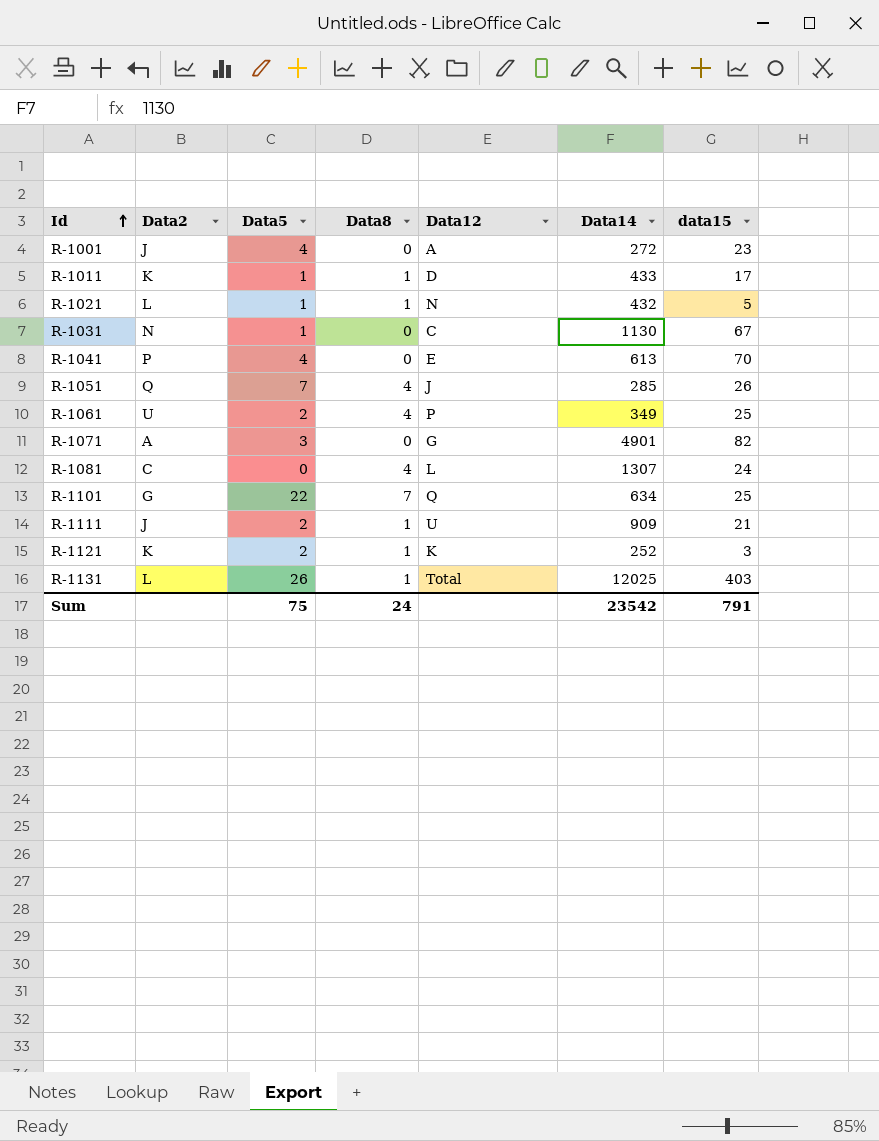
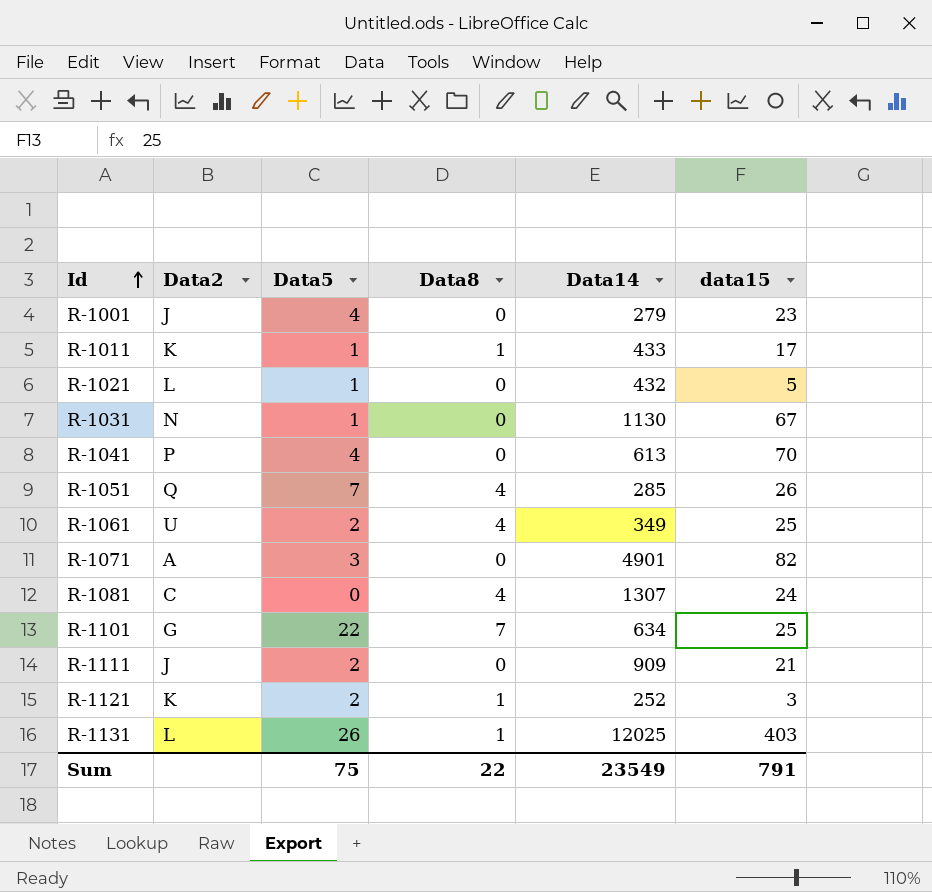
column Data12 | position: 5 -> none
R-1001 | Data14: 272 -> 279
R-1021 | Data8: 1 -> 0
R-1111 | Data8: 1 -> 0
Sum | Data8: 24 -> 22
Sum | Data14: 23542 -> 23549

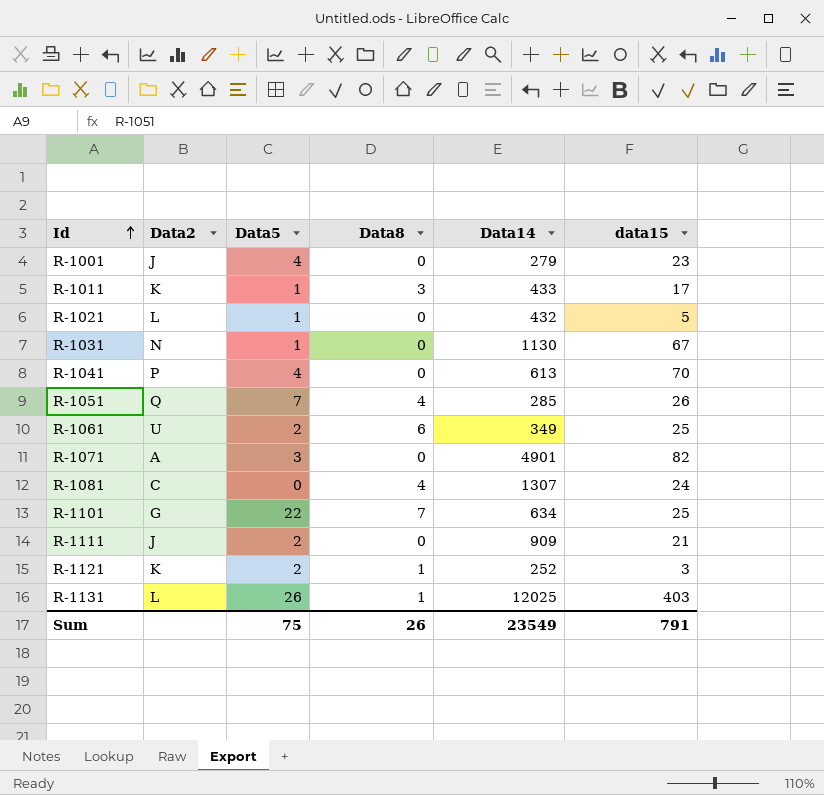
R-1011 | Data8: 1 -> 3
R-1061 | Data8: 4 -> 6
Sum | Data8: 22 -> 26

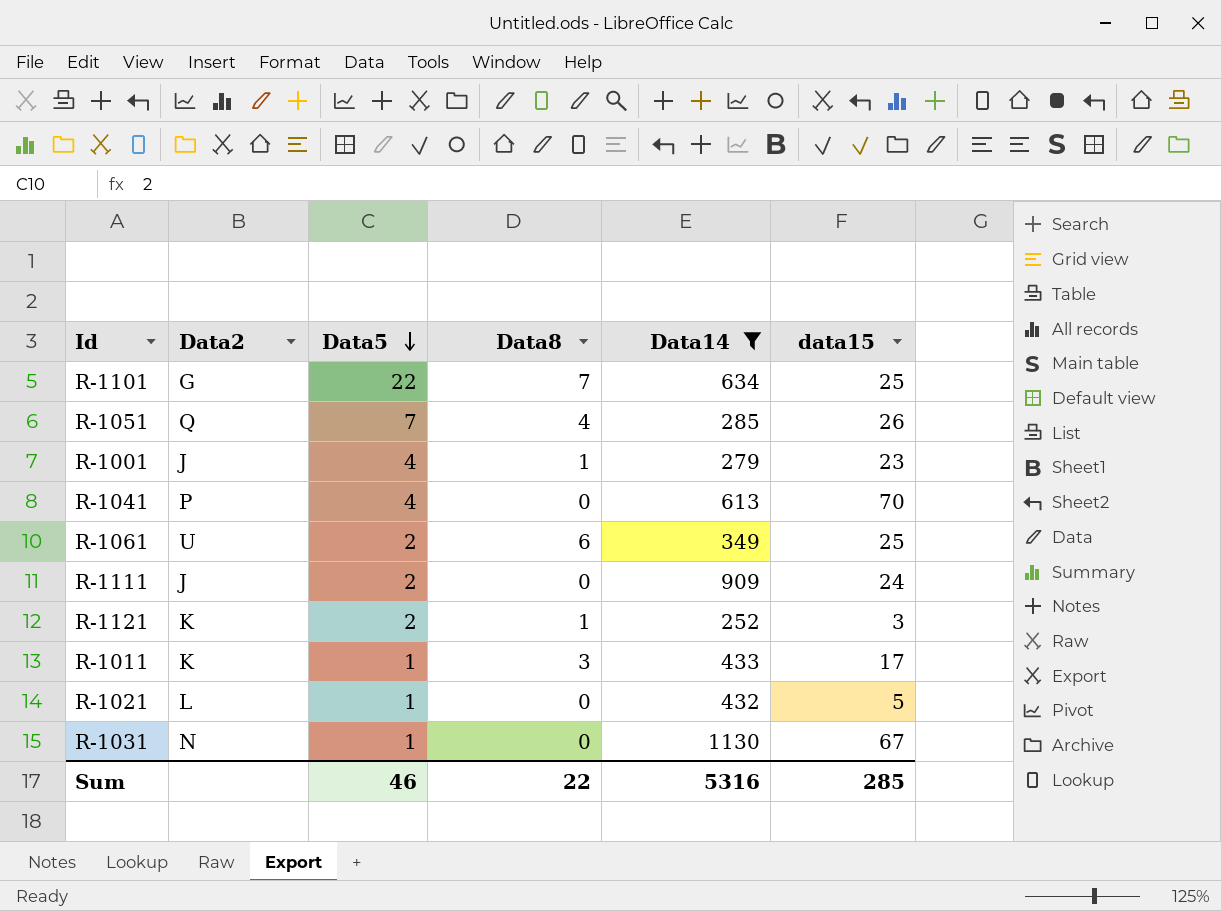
filter: none -> Data14 <= 1130
row order: Id ascending -> Data5 descending
R-1001 | Data8: 0 -> 1
R-1111 | data15: 21 -> 24
Sum | Data5: 75 -> 46
Sum | Data8: 26 -> 22
Sum | Data14: 23549 -> 5316
Sum | data15: 791 -> 285

